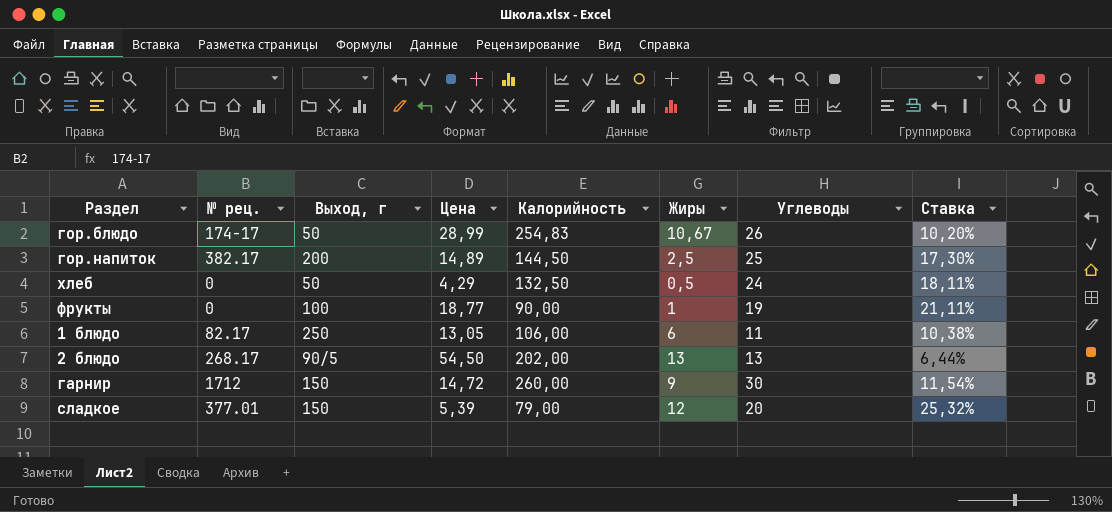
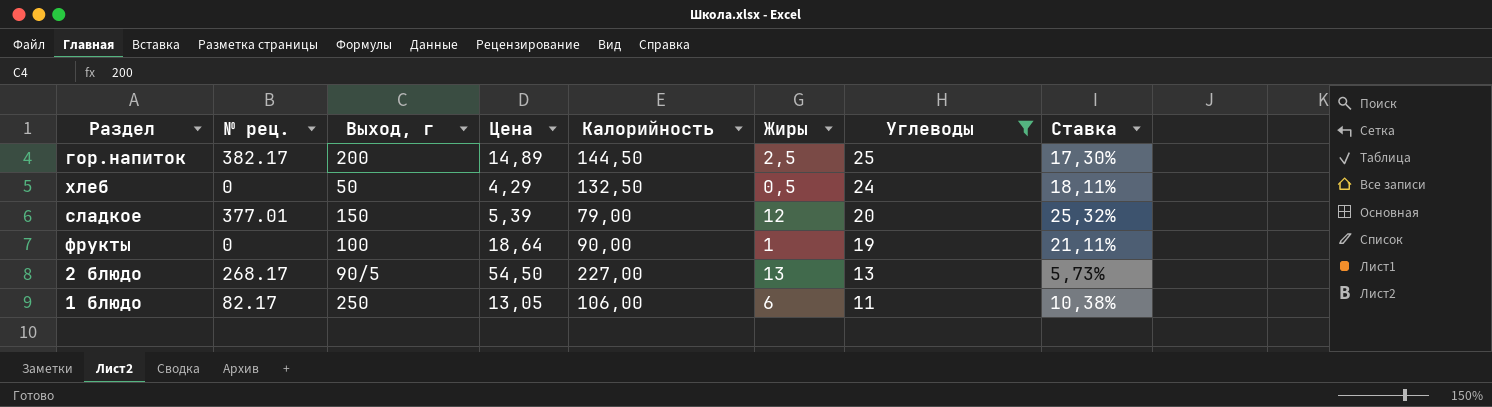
filter: none -> Углеводы <= 25
row order: none -> Углеводы descending
фрукты | Цена: 18,77 -> 18,64
2 блюдо | Калорийность: 202,00 -> 227,00
2 блюдо | Ставка: 6,44% -> 5,73%

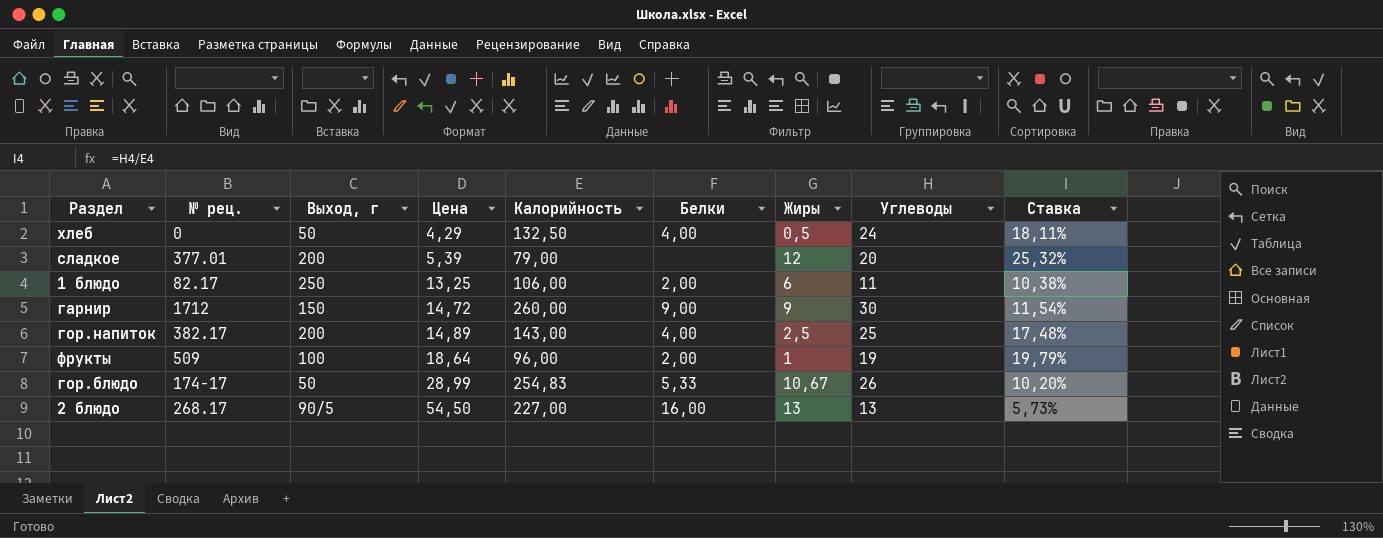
filter: Углеводы <= 25 -> none
row order: Углеводы descending -> Цена ascending
column Белки | position: none -> 6
сладкое | Выход, г: 150 -> 200
1 блюдо | Цена: 13,05 -> 13,25
гор.напиток | Калорийность: 144,50 -> 143,00
гор.напиток | Ставка: 17,30% -> 17,48%
фрукты | № рец.: 0 -> 509
фрукты | Калорийность: 90,00 -> 96,00
фрукты | Ставка: 21,11% -> 19,79%

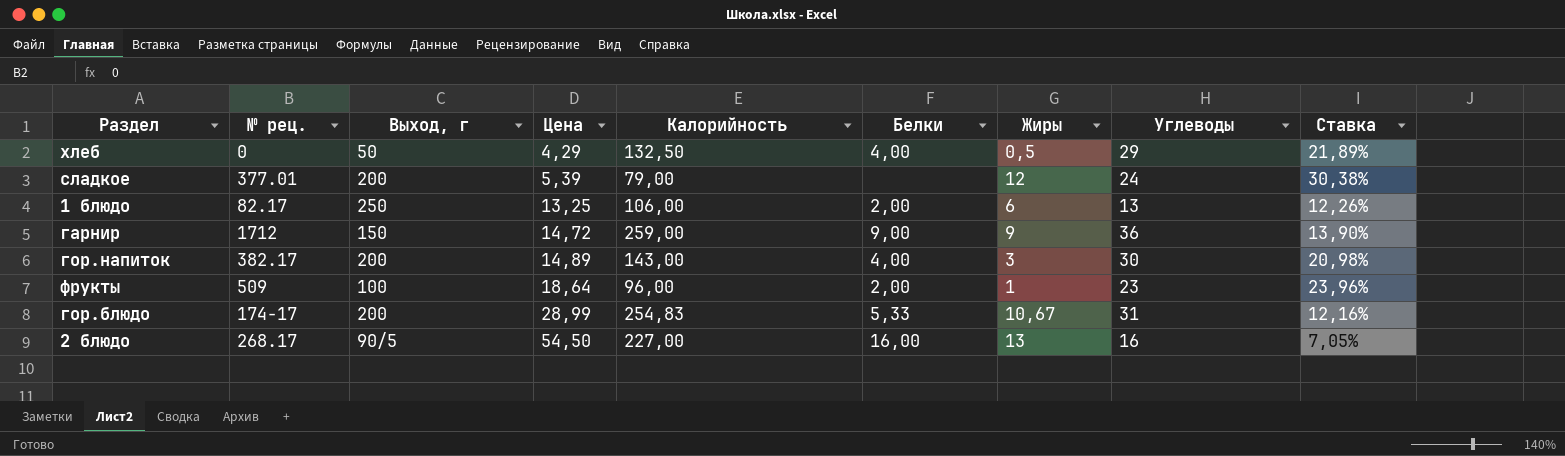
хлеб | Углеводы: 24 -> 29
хлеб | Ставка: 18,11% -> 21,89%
сладкое | Углеводы: 20 -> 24
сладкое | Ставка: 25,32% -> 30,38%
1 блюдо | Углеводы: 11 -> 13
1 блюдо | Ставка: 10,38% -> 12,26%
гарнир | Калорийность: 260,00 -> 259,00
гарнир | Углеводы: 30 -> 36
гарнир | Ставка: 11,54% -> 13,90%
гор.напиток | Жиры: 2,5 -> 3
гор.напиток | Углеводы: 25 -> 30
гор.напиток | Ставка: 17,48% -> 20,98%
фрукты | Углеводы: 19 -> 23
фрукты | Ставка: 19,79% -> 23,96%
гор.блюдо | Выход, г: 50 -> 200
гор.блюдо | Углеводы: 26 -> 31
гор.блюдо | Ставка: 10,20% -> 12,16%
2 блюдо | Углеводы: 13 -> 16
2 блюдо | Ставка: 5,73% -> 7,05%

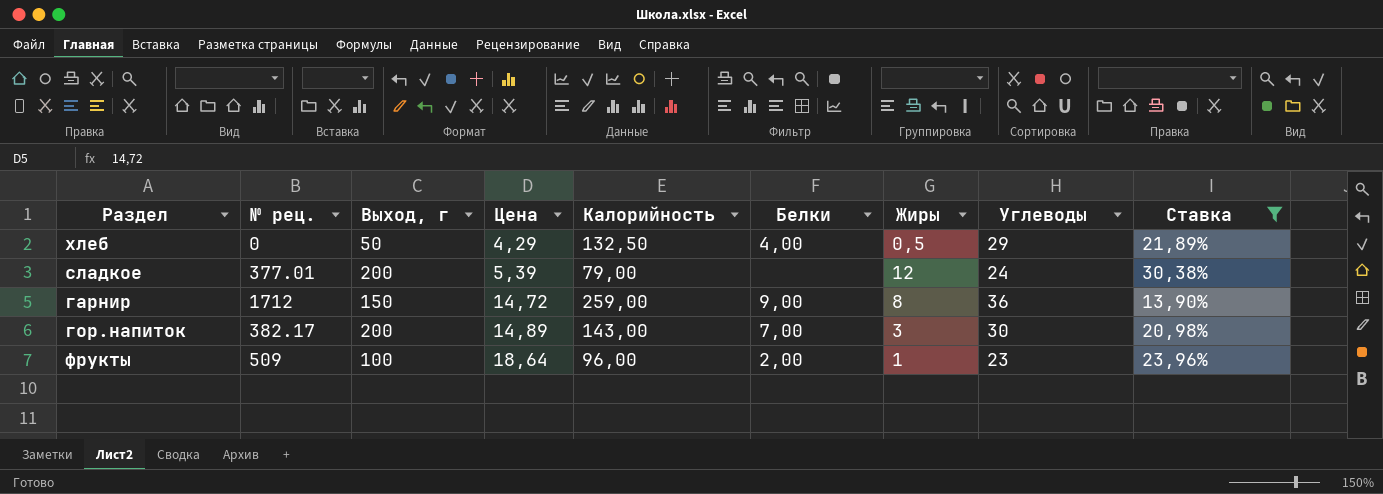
filter: none -> Ставка >= 13,90%
гарнир | Жиры: 9 -> 8
гор.напиток | Белки: 4,00 -> 7,00

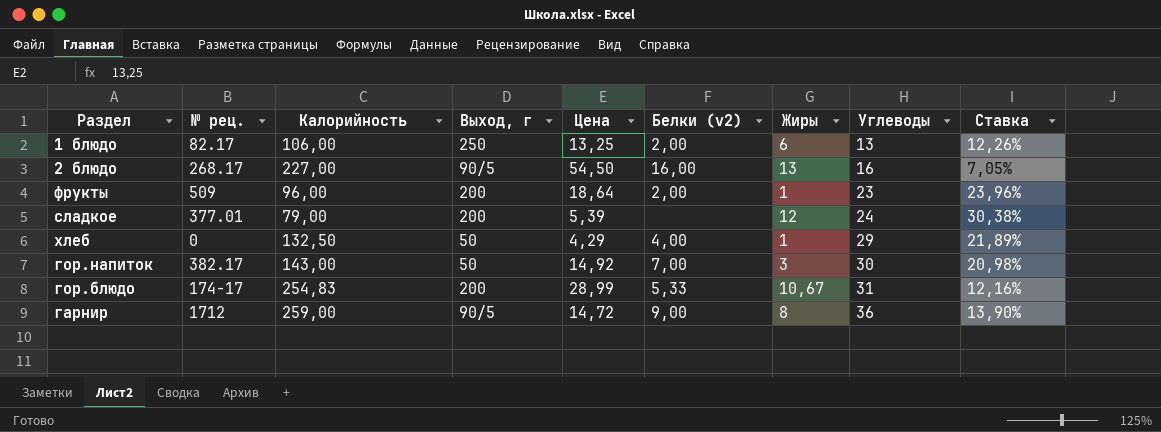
filter: Ставка >= 13,90% -> none
row order: Цена ascending -> Углеводы ascending
column Калорийность | position: 5 -> 3
column name: Белки -> Белки (v2)
фрукты | Выход, г: 100 -> 200
хлеб | Жиры: 0,5 -> 1
гор.напиток | Выход, г: 200 -> 50
гор.напиток | Цена: 14,89 -> 14,92
гарнир | Выход, г: 150 -> 90/5

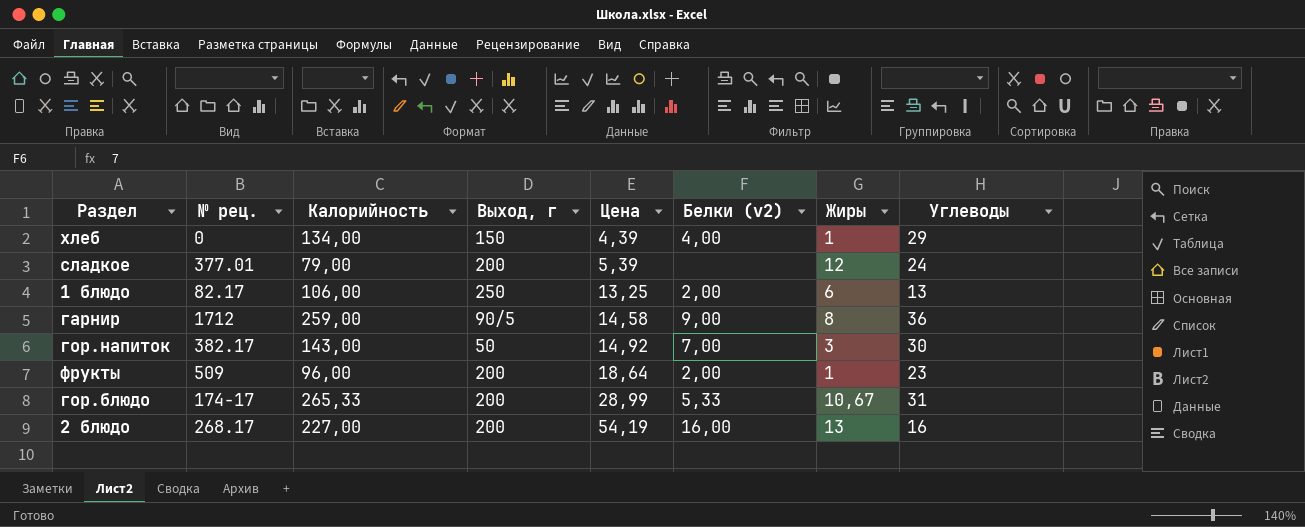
row order: Углеводы ascending -> Цена ascending
column Ставка | formula: [Углеводы] / [Калорийность] -> none
хлеб | Калорийность: 132,50 -> 134,00
хлеб | Выход, г: 50 -> 150
хлеб | Цена: 4,29 -> 4,39
гарнир | Цена: 14,72 -> 14,58
гор.блюдо | Калорийность: 254,83 -> 265,33
2 блюдо | Выход, г: 90/5 -> 200
2 блюдо | Цена: 54,50 -> 54,19

